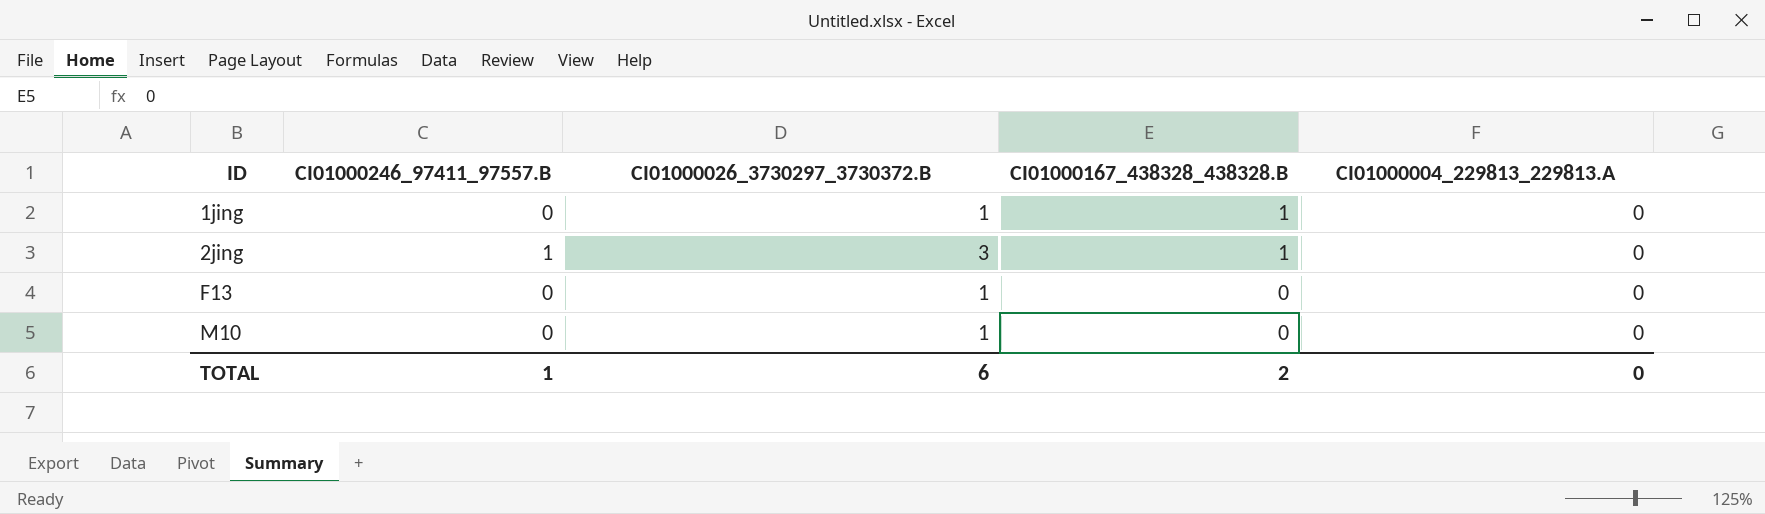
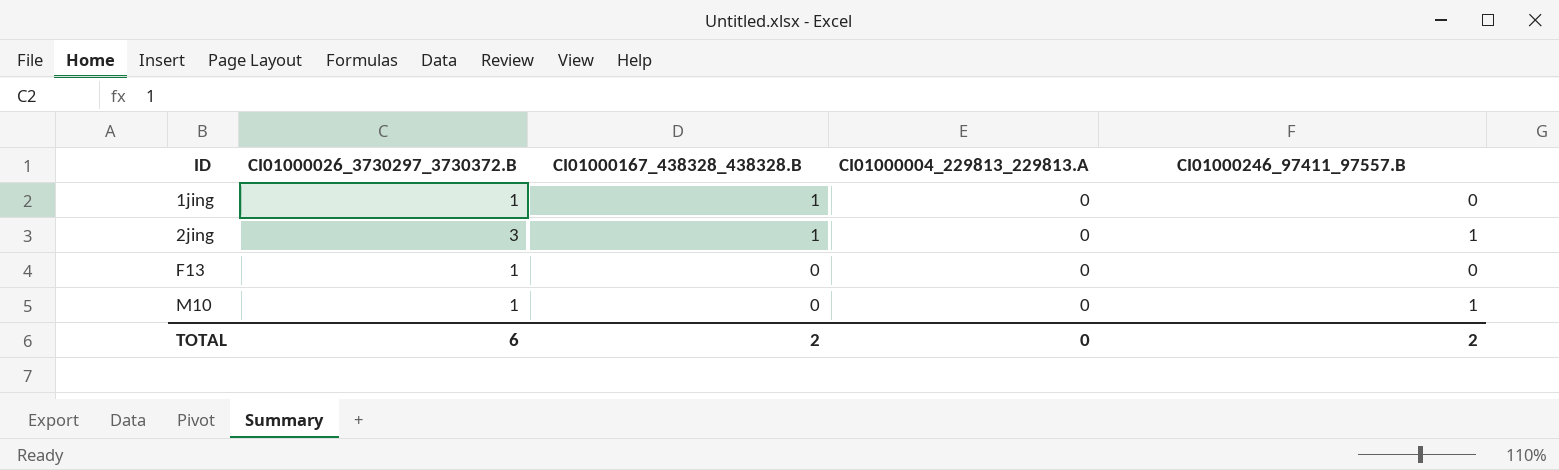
column CI01000246_97411_97557.B | position: 2 -> 5
M10 | CI01000246_97411_97557.B: 0 -> 1
TOTAL | CI01000246_97411_97557.B: 1 -> 2

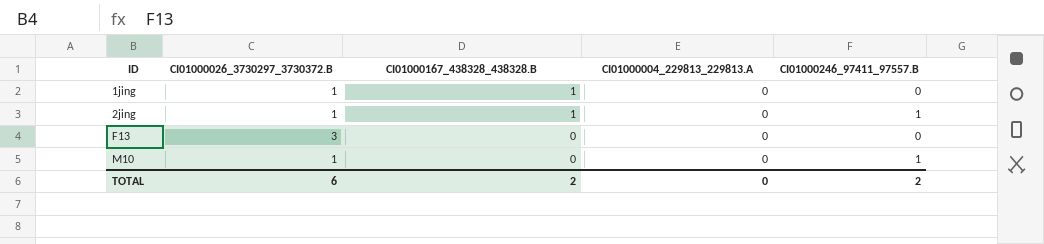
2jing | CI01000026_3730297_3730372.B: 3 -> 1
F13 | CI01000026_3730297_3730372.B: 1 -> 3

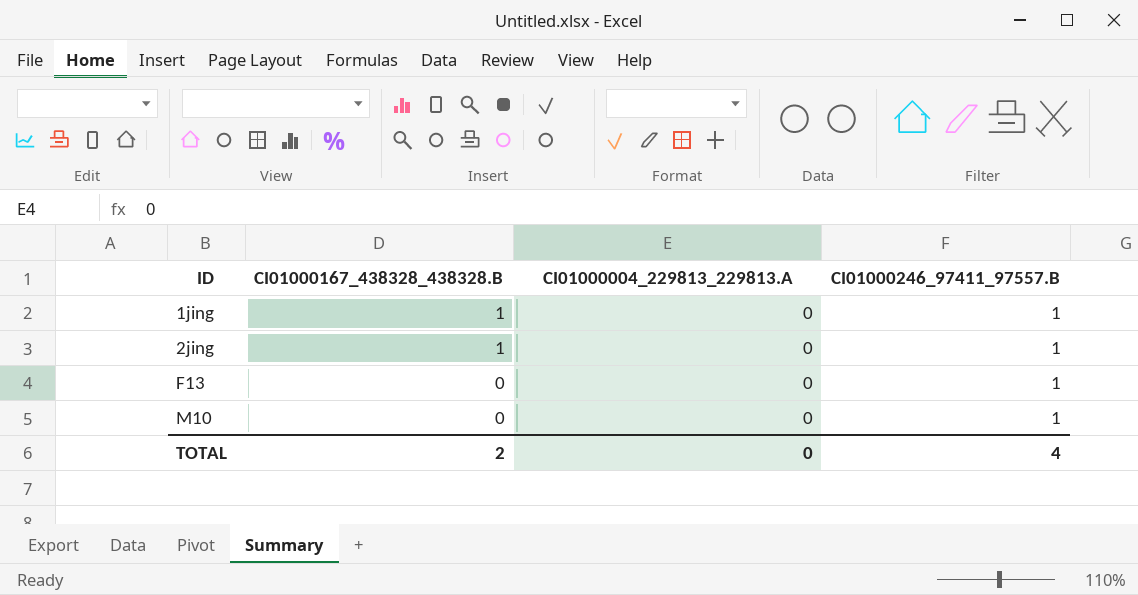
column CI01000026_3730297_3730372.B | position: 2 -> none
1jing | CI01000246_97411_97557.B: 0 -> 1
F13 | CI01000246_97411_97557.B: 0 -> 1
TOTAL | CI01000246_97411_97557.B: 2 -> 4

